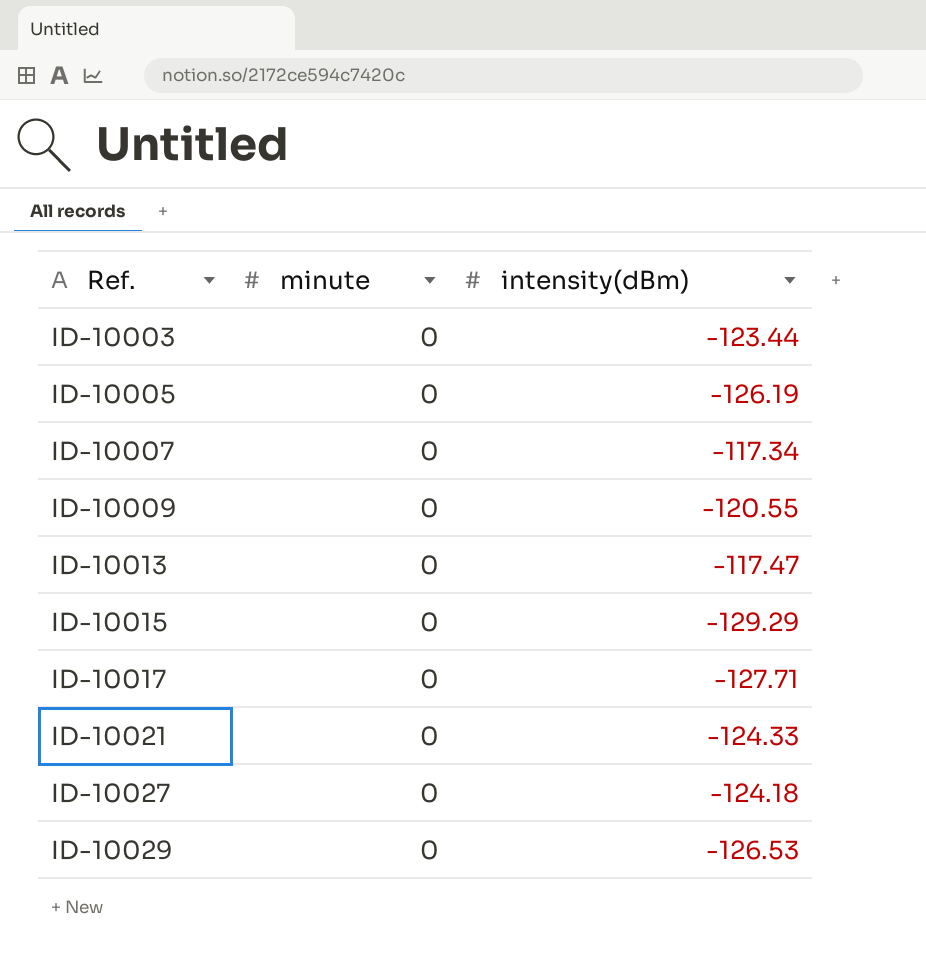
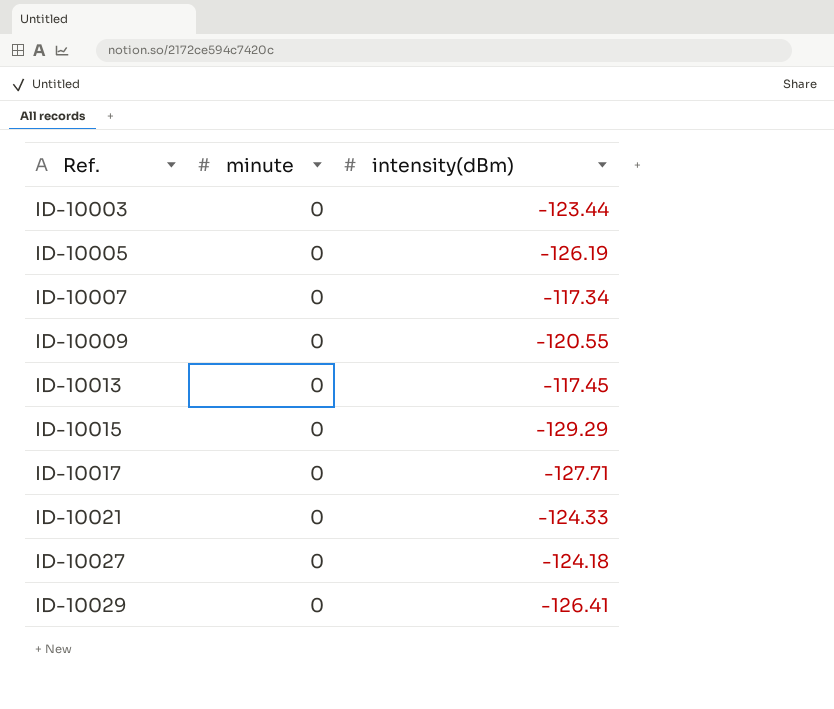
ID-10013 | intensity(dBm): -117.47 -> -117.45
ID-10029 | intensity(dBm): -126.53 -> -126.41

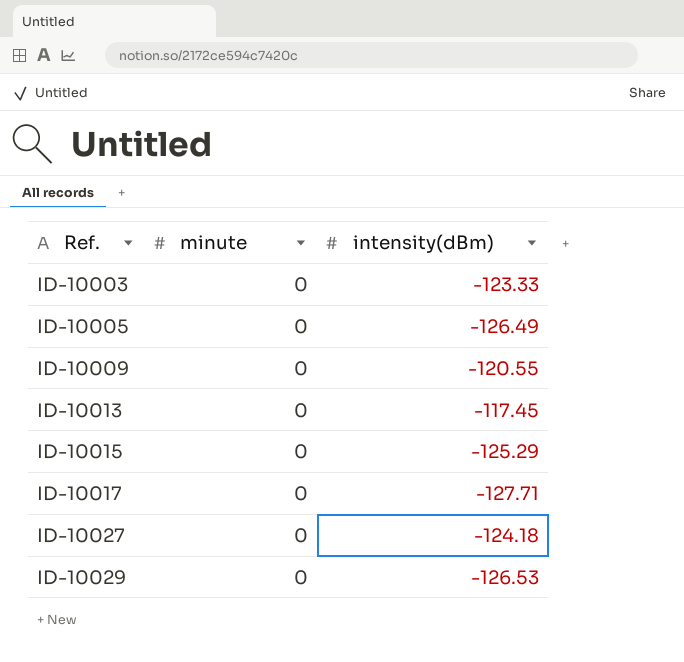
row ID-10007: 0 | -117.34 -> none
row ID-10021: 0 | -124.33 -> none
ID-10003 | intensity(dBm): -123.44 -> -123.33
ID-10005 | intensity(dBm): -126.19 -> -126.49
ID-10015 | intensity(dBm): -129.29 -> -125.29
ID-10029 | intensity(dBm): -126.41 -> -126.53

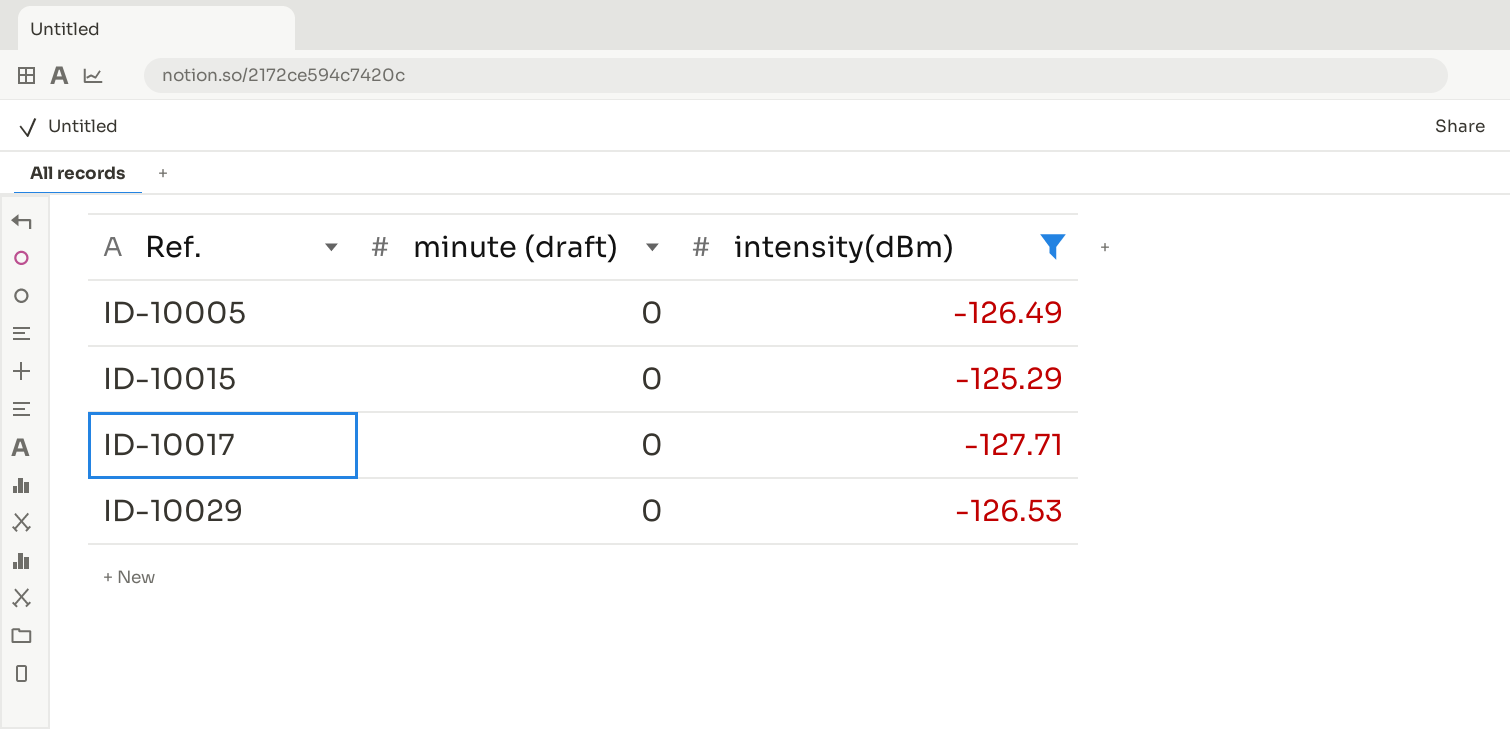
filter: none -> intensity(dBm) <= -125.29
column name: minute -> minute (draft)

